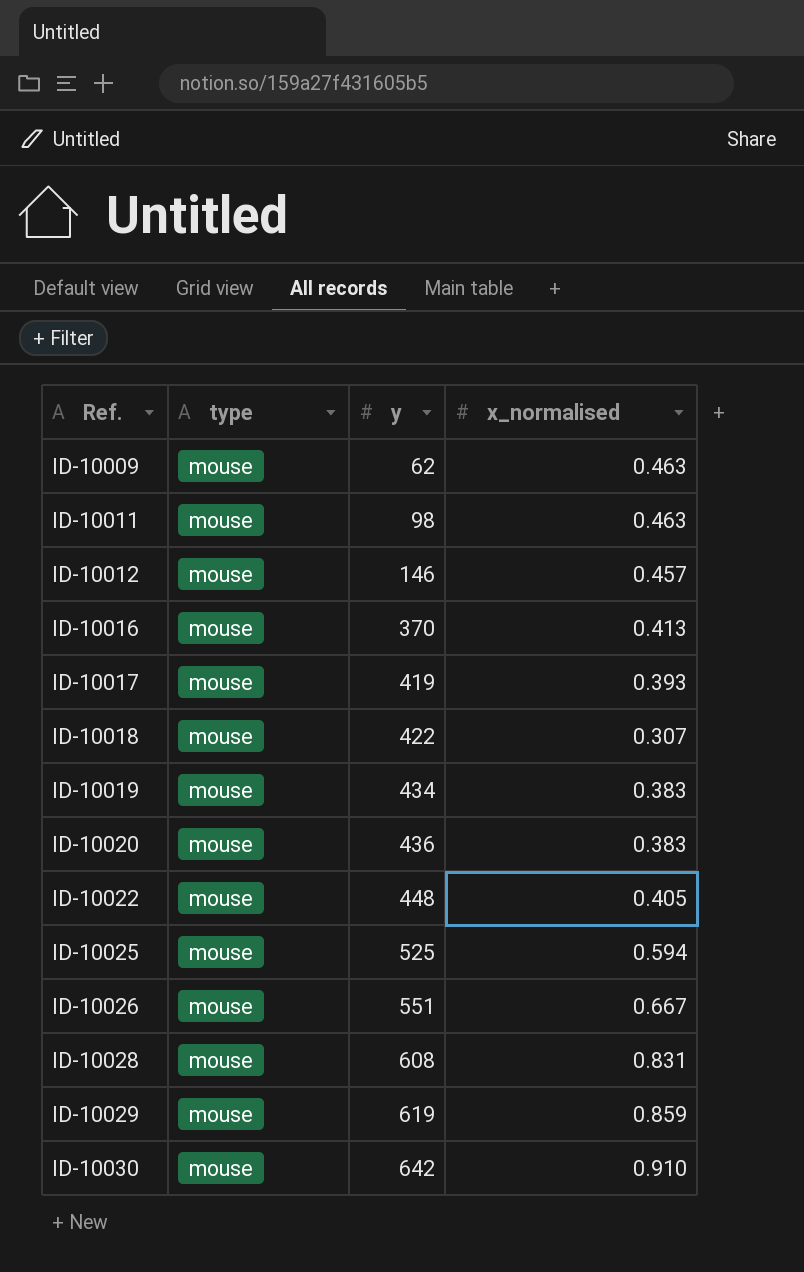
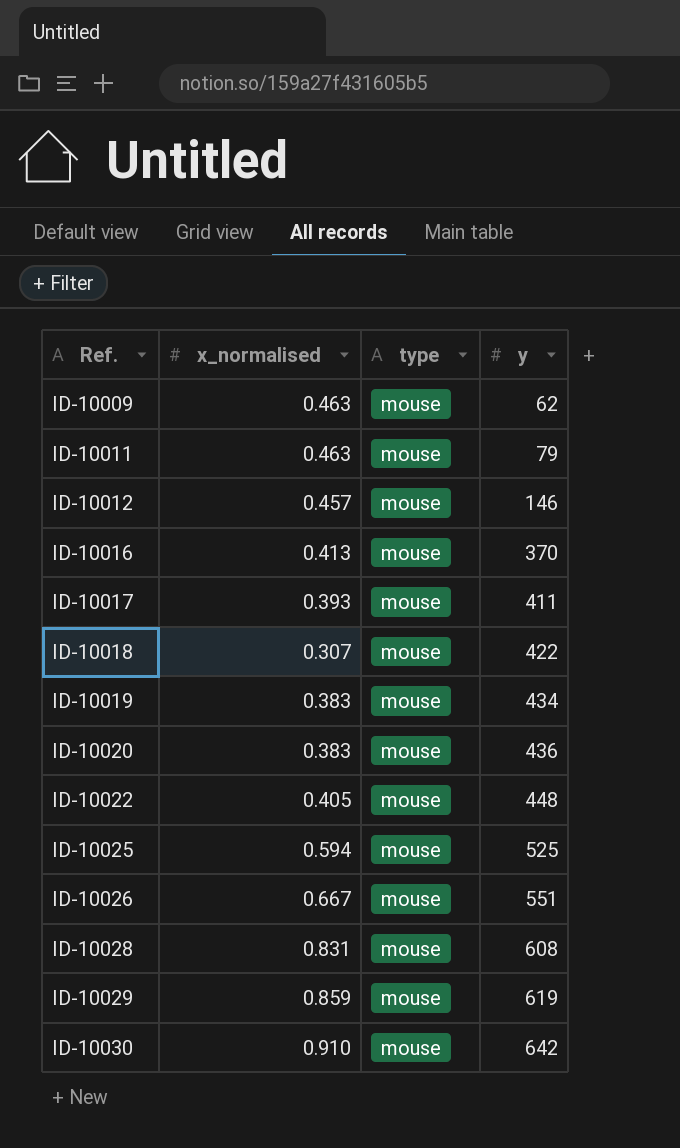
column x_normalised | position: 4 -> 2
ID-10011 | y: 98 -> 79
ID-10017 | y: 419 -> 411

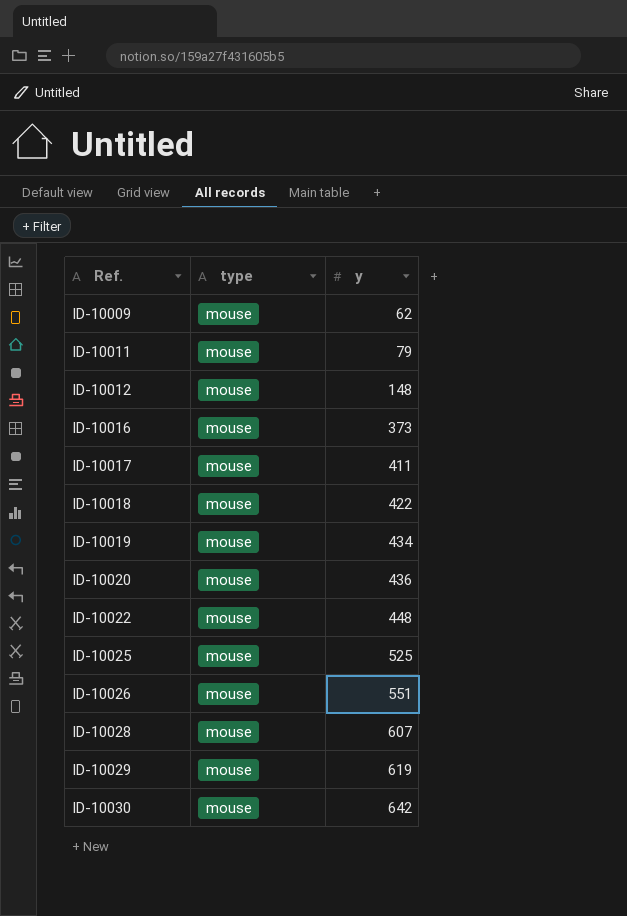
column x_normalised | position: 2 -> none
ID-10012 | y: 146 -> 148
ID-10016 | y: 370 -> 373
ID-10028 | y: 608 -> 607

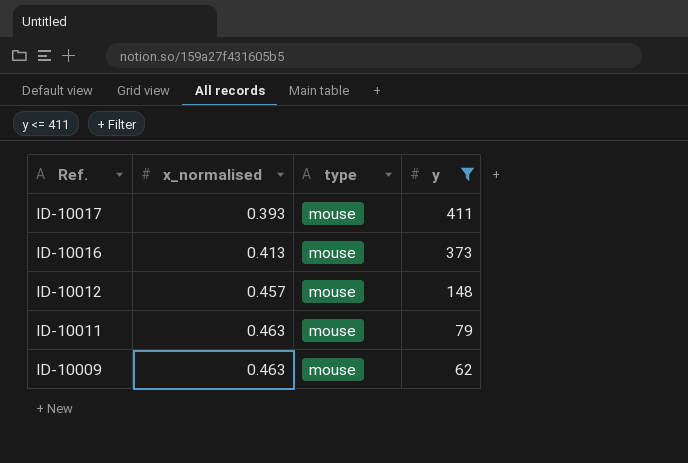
filter: none -> y <= 411
row order: Ref. ascending -> Ref. descending
column x_normalised | position: none -> 2

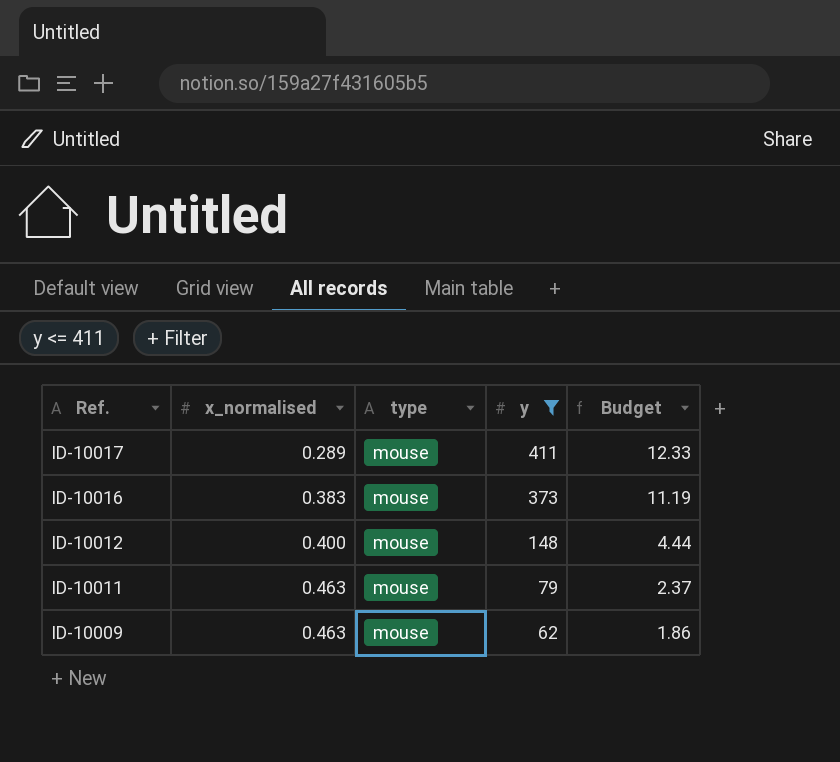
column Budget | formula: none -> [y] * 0.03
ID-10017 | x_normalised: 0.393 -> 0.289
ID-10016 | x_normalised: 0.413 -> 0.383
ID-10012 | x_normalised: 0.457 -> 0.400

